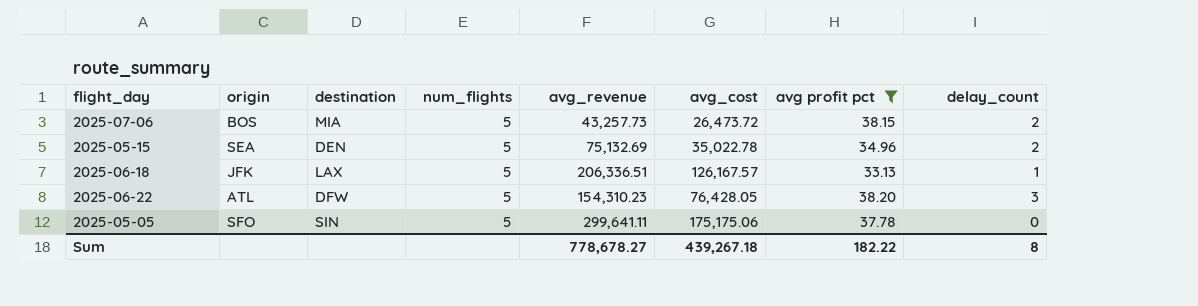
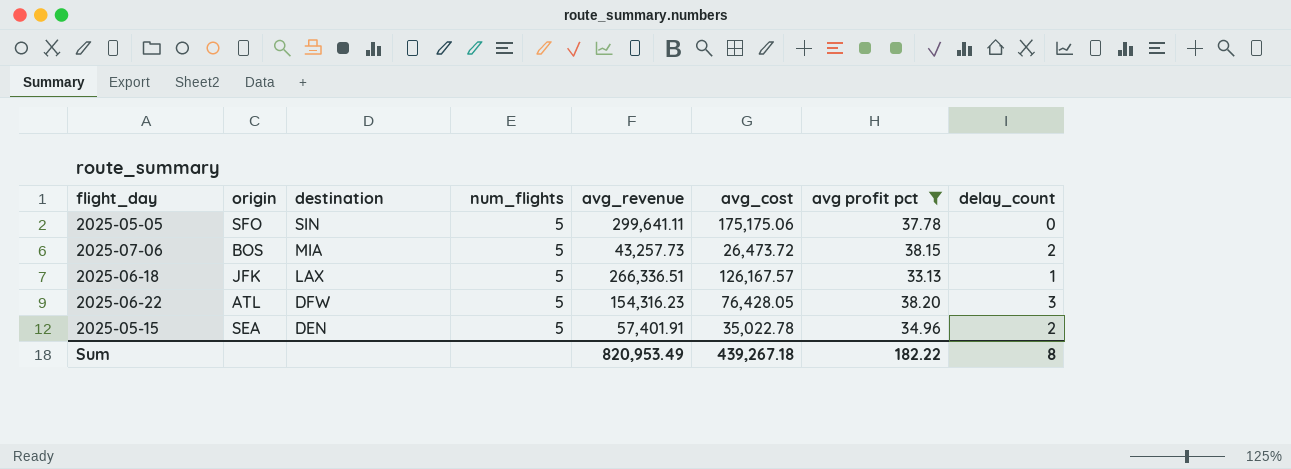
row order: none -> destination descending
2025-06-18 | avg_revenue: 206,336.51 -> 266,336.51
2025-06-22 | avg_revenue: 154,310.23 -> 154,316.23
2025-05-15 | avg_revenue: 75,132.69 -> 57,401.91
Sum | avg_revenue: 778,678.27 -> 820,953.49

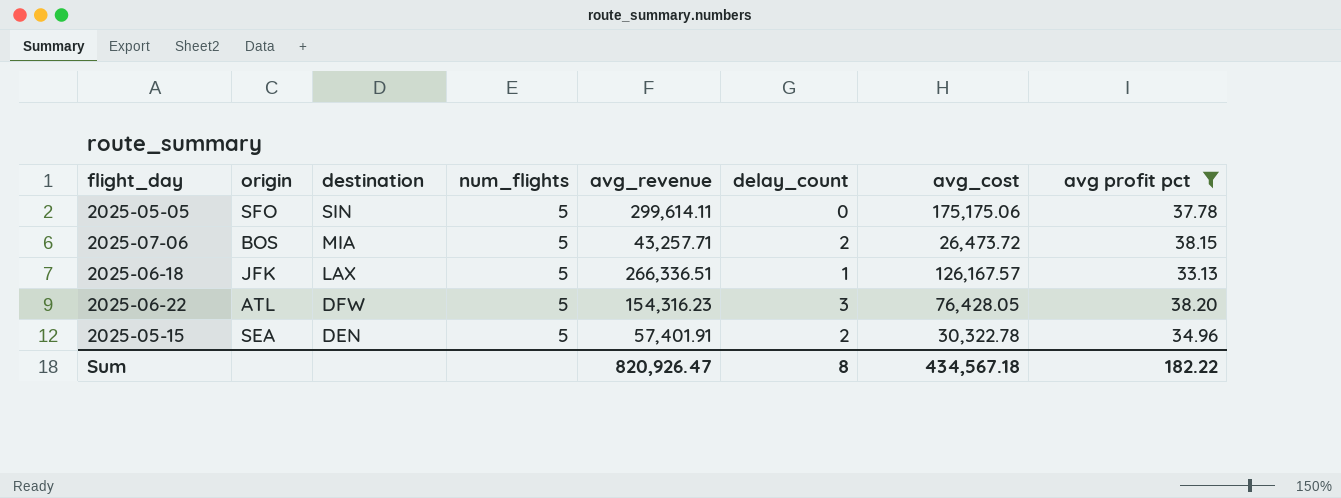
column delay_count | position: 8 -> 6
2025-05-05 | avg_revenue: 299,641.11 -> 299,614.11
2025-07-06 | avg_revenue: 43,257.73 -> 43,257.71
2025-05-15 | avg_cost: 35,022.78 -> 30,322.78
Sum | avg_revenue: 820,953.49 -> 820,926.47
Sum | avg_cost: 439,267.18 -> 434,567.18

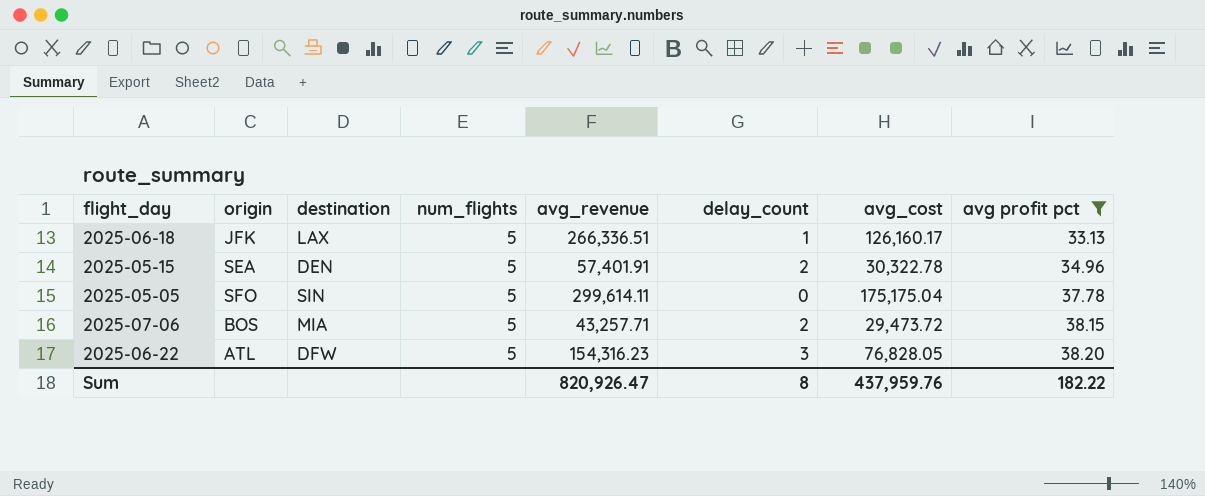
row order: destination descending -> avg profit pct ascending
2025-06-18 | avg_cost: 126,167.57 -> 126,160.17
2025-05-05 | avg_cost: 175,175.06 -> 175,175.04
2025-07-06 | avg_cost: 26,473.72 -> 29,473.72
2025-06-22 | avg_cost: 76,428.05 -> 76,828.05
Sum | avg_cost: 434,567.18 -> 437,959.76

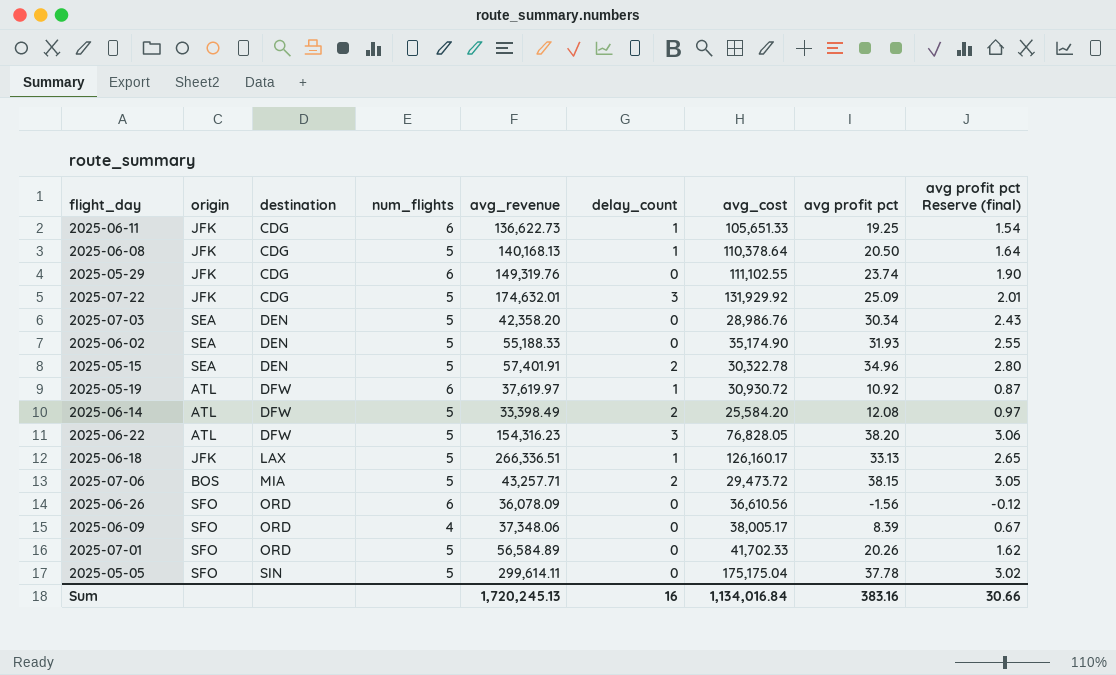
filter: avg profit pct >= 33.13 -> none
row order: avg profit pct ascending -> destination ascending
column avg profit pct Reserve (final) | formula: none -> [avg profit pct] * 0.08
Sum | avg_revenue: 820,926.47 -> 1,720,245.13
Sum | delay_count: 8 -> 16
Sum | avg_cost: 437,959.76 -> 1,134,016.84
Sum | avg profit pct: 182.22 -> 383.16

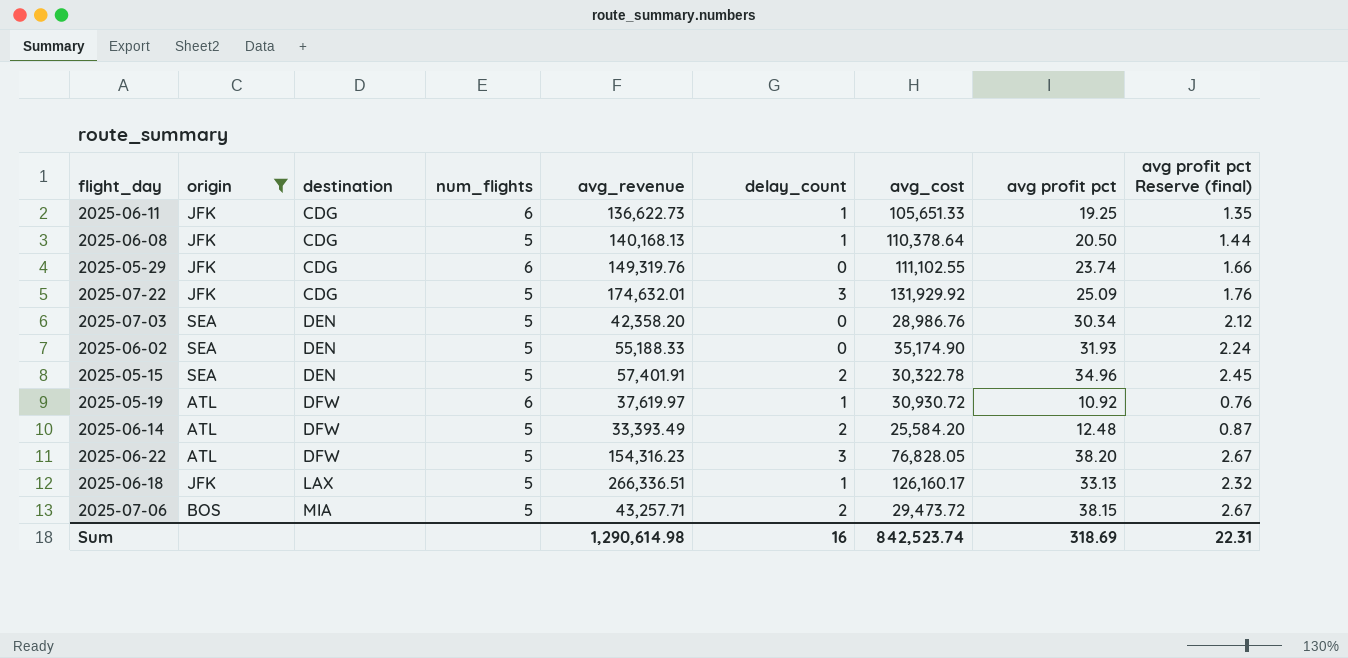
filter: none -> origin != SFO
column avg profit pct Reserve (final) | formula: [avg profit pct] * 0.08 -> [avg profit pct] * 0.07
2025-06-14 | avg_revenue: 33,398.49 -> 33,393.49
2025-06-14 | avg profit pct: 12.08 -> 12.48
Sum | avg_revenue: 1,720,245.13 -> 1,290,614.98
Sum | avg_cost: 1,134,016.84 -> 842,523.74
Sum | avg profit pct: 383.16 -> 318.69
Sum | avg profit pct Reserve (final): 30.66 -> 22.31

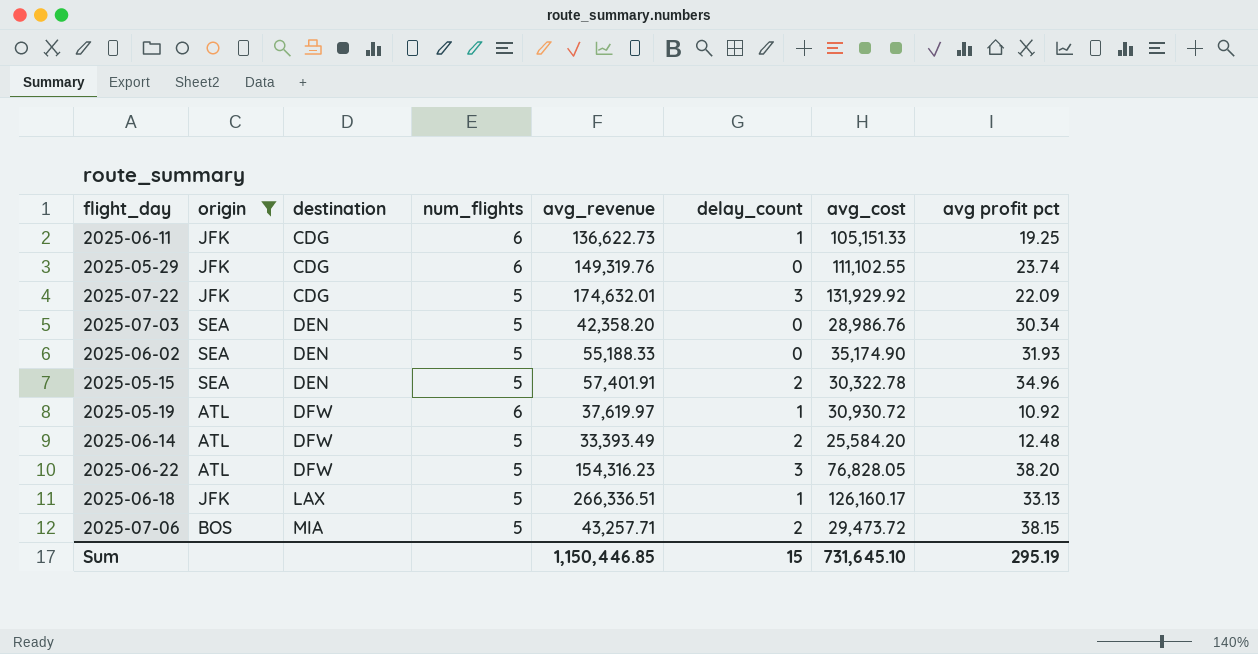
column avg profit pct Reserve (final) | formula: [avg profit pct] * 0.07 -> none
row 2025-06-08: JFK | CDG | 5 | 140,168.13 | 1 | 110,378.64 | 20.50 | 1.44 -> none
2025-06-11 | avg_cost: 105,651.33 -> 105,151.33
2025-07-22 | avg profit pct: 25.09 -> 22.09
Sum | avg_revenue: 1,290,614.98 -> 1,150,446.85
Sum | delay_count: 16 -> 15
Sum | avg_cost: 842,523.74 -> 731,645.10
Sum | avg profit pct: 318.69 -> 295.19

